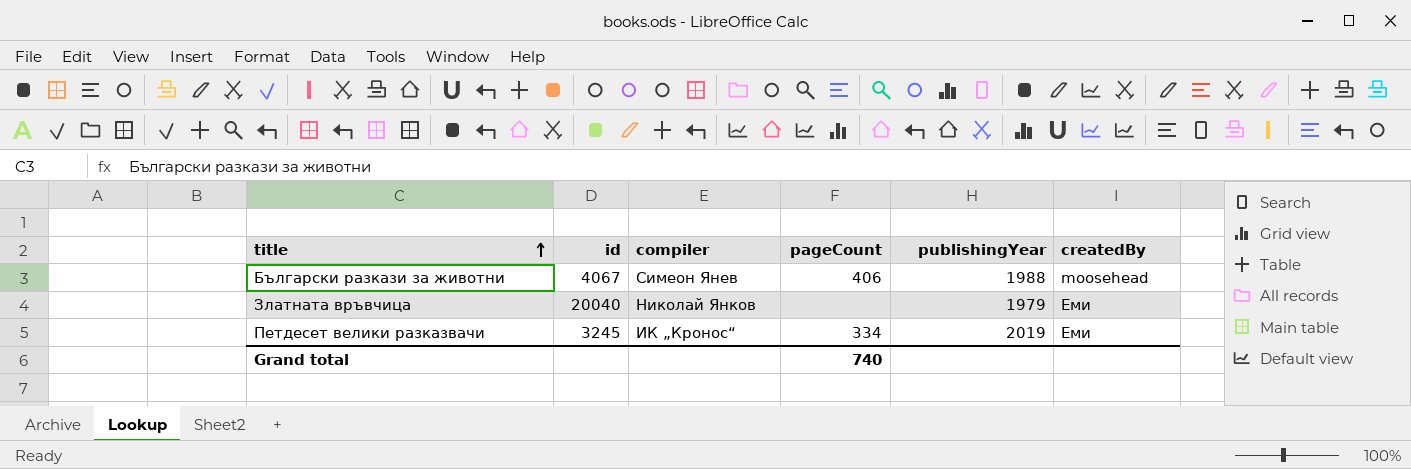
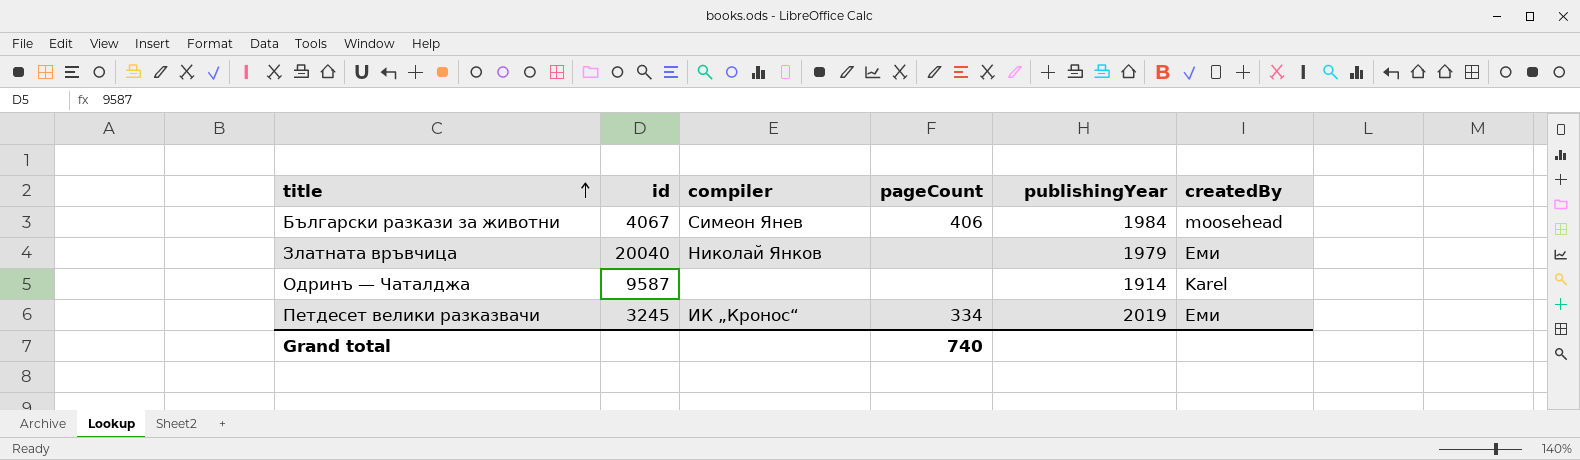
Български разкази за животни | publishingYear: 1988 -> 1984
row Одринъ — Чаталджа: none -> 9587 | none | none | 1914 | Karel

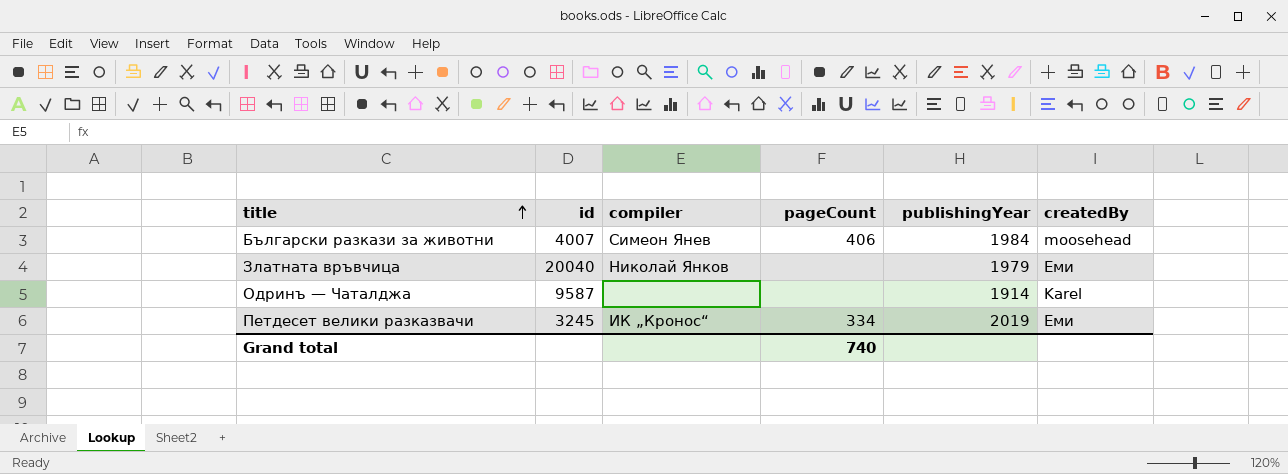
Български разкази за животни | id: 4067 -> 4007

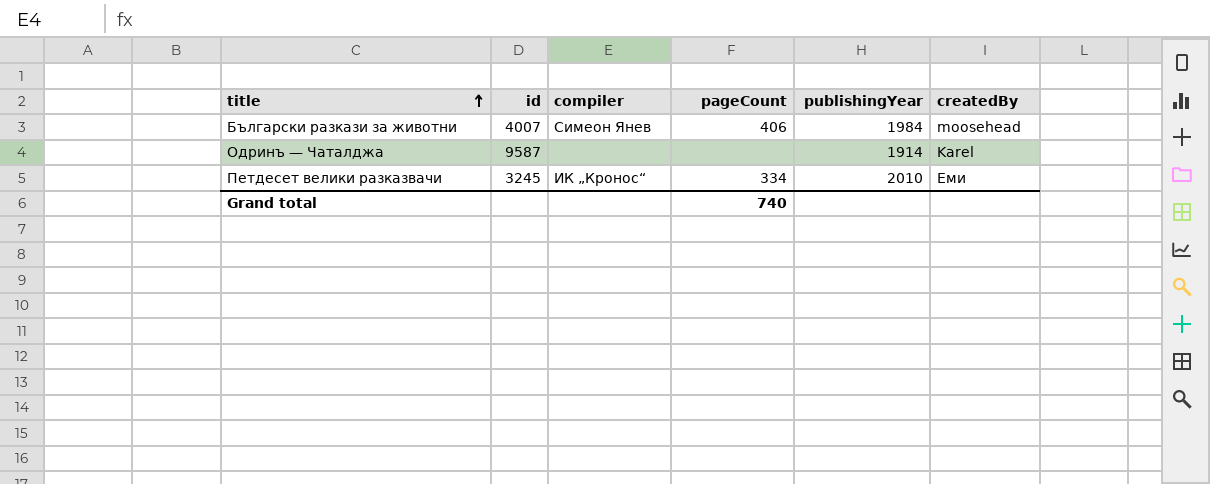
row Златната връвчица: 20040 | Николай Янков | none | 1979 | Еми -> none
Петдесет велики разказвачи | publishingYear: 2019 -> 2010

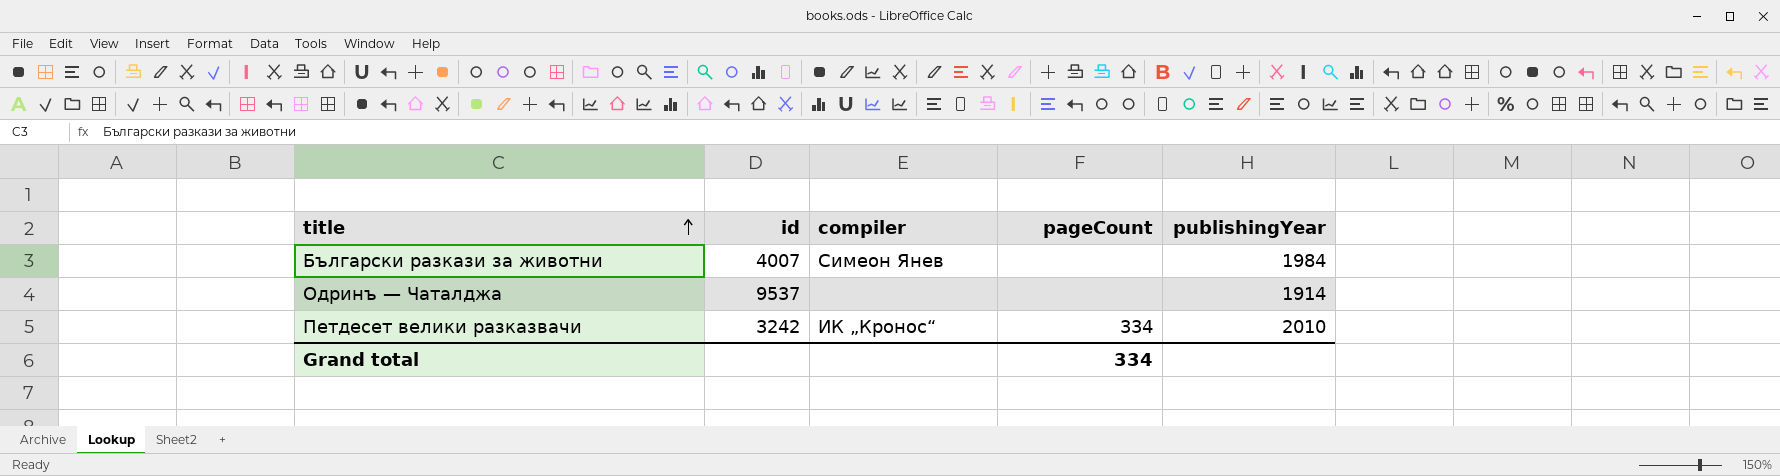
column createdBy | position: 6 -> none
Български разкази за животни | pageCount: 406 -> none
Одринъ — Чаталджа | id: 9587 -> 9537
Петдесет велики разказвачи | id: 3245 -> 3242
Grand total | pageCount: 740 -> 334

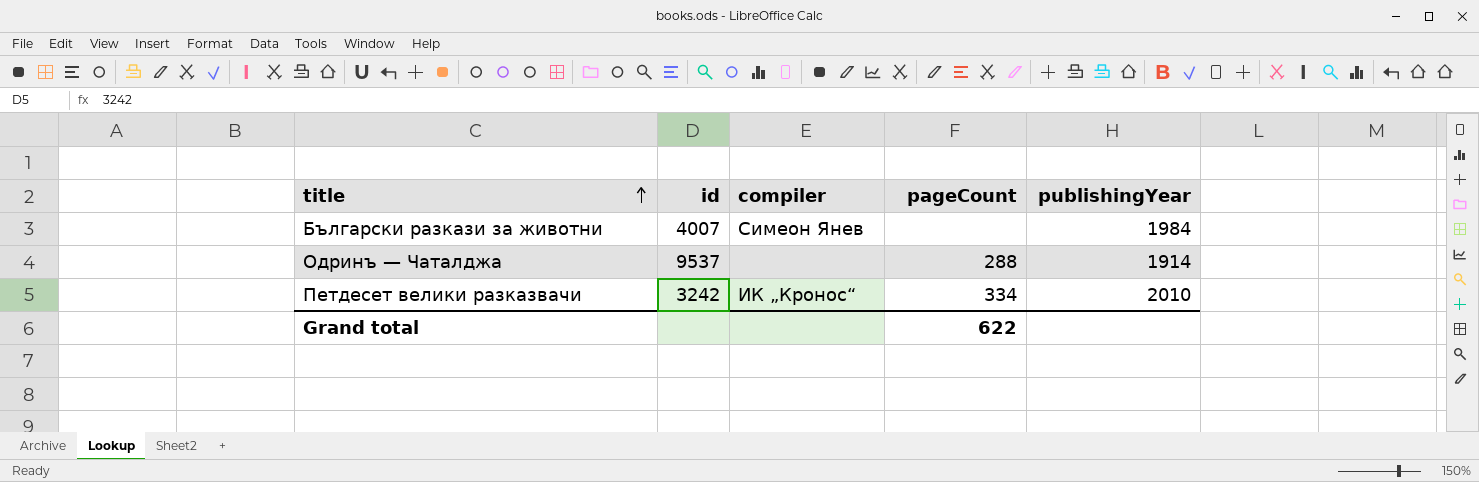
Одринъ — Чаталджа | pageCount: none -> 288
Grand total | pageCount: 334 -> 622

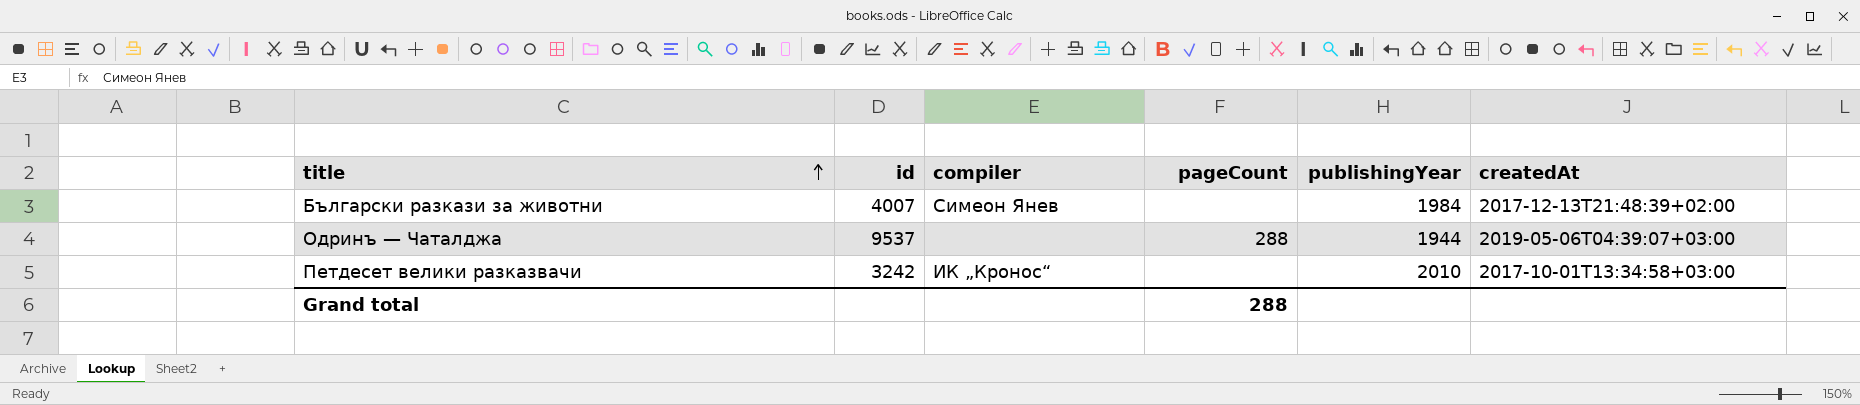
column createdAt | position: none -> 6
Одринъ — Чаталджа | publishingYear: 1914 -> 1944
Петдесет велики разказвачи | pageCount: 334 -> none
Grand total | pageCount: 622 -> 288

